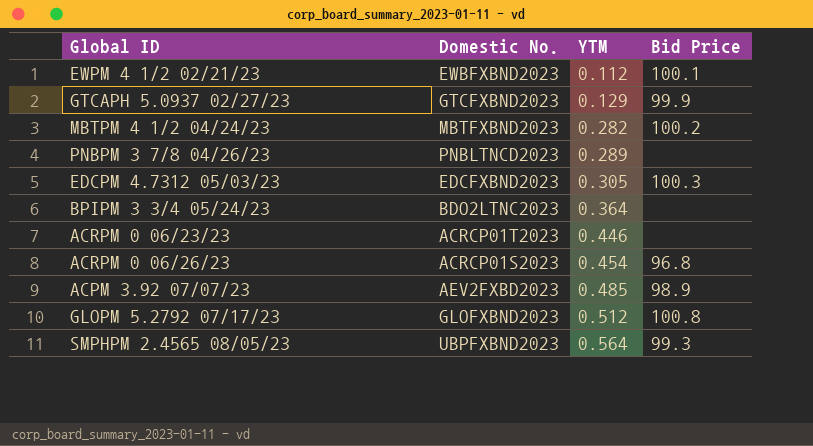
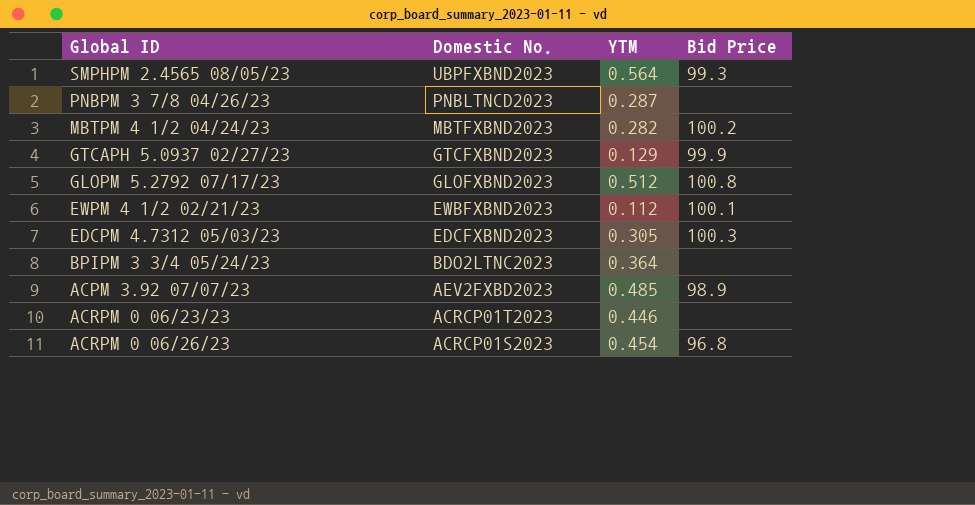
row order: YTM ascending -> Domestic No. descending
PNBPM 3 7/8 04/26/23 | YTM: 0.289 -> 0.287

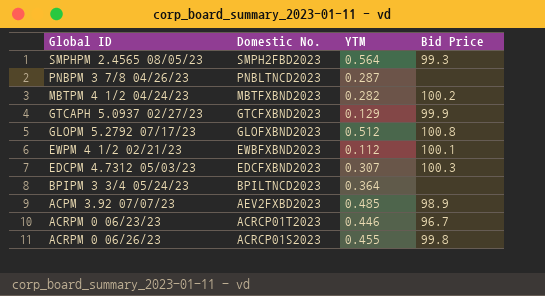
SMPHPM 2.4565 08/05/23 | Domestic No.: UBPFXBND2023 -> SMPH2FBD2023
EDCPM 4.7312 05/03/23 | YTM: 0.305 -> 0.307
BPIPM 3 3/4 05/24/23 | Domestic No.: BDO2LTNC2023 -> BPILTNCD2023
ACRPM 0 06/23/23 | Bid Price: none -> 96.7
ACRPM 0 06/26/23 | YTM: 0.454 -> 0.455
ACRPM 0 06/26/23 | Bid Price: 96.8 -> 99.8

